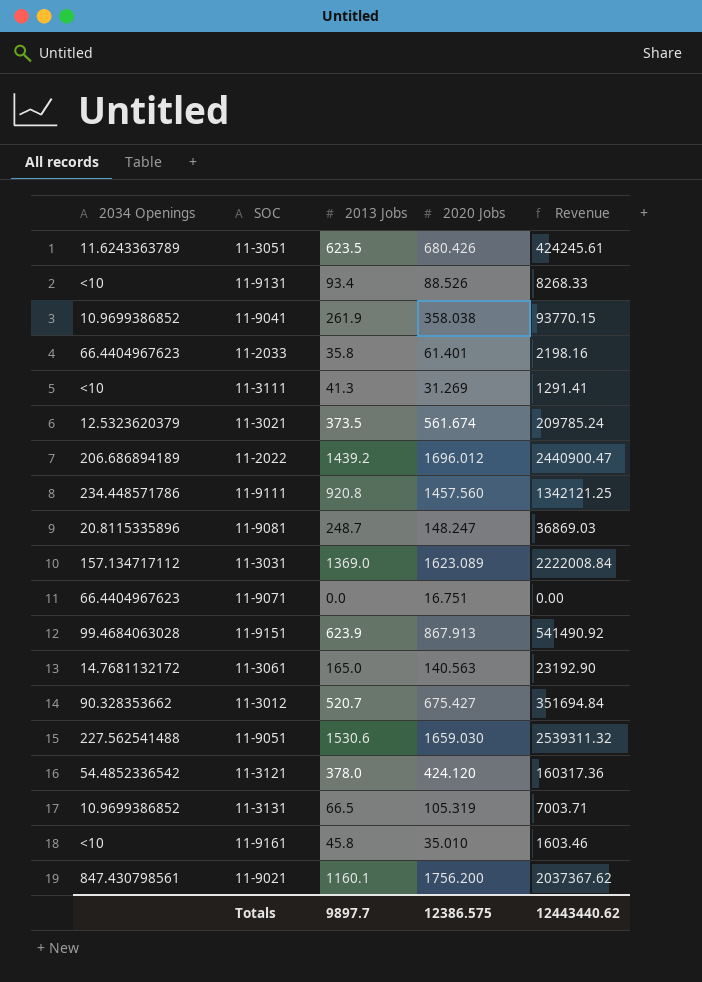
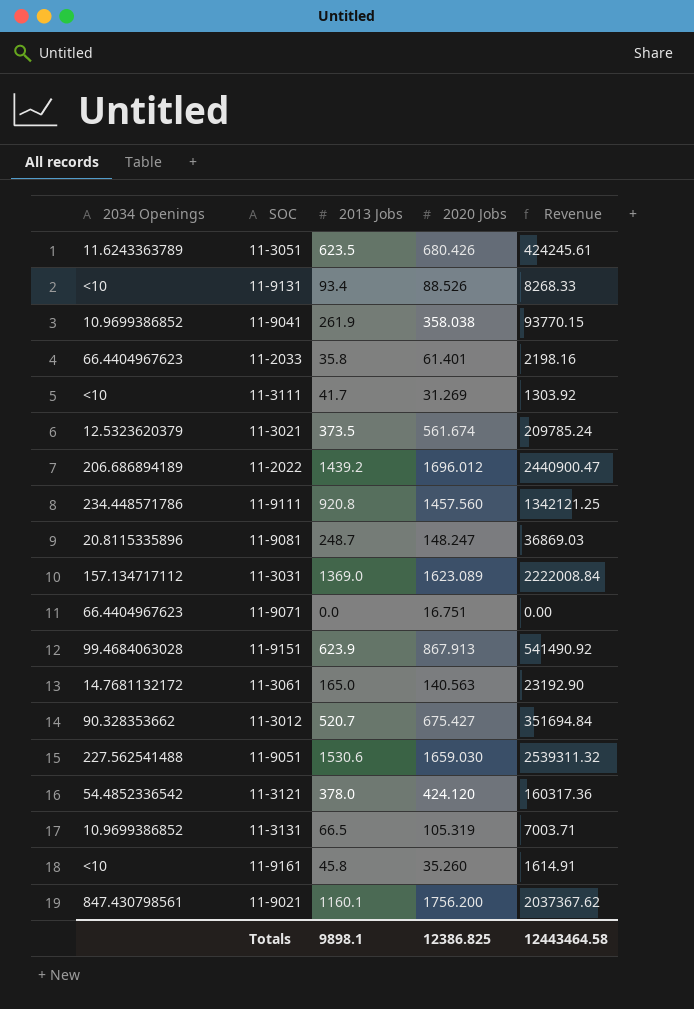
11-3111 | 2013 Jobs: 41.3 -> 41.7
11-3111 | Revenue: 1291.41 -> 1303.92
11-9161 | 2020 Jobs: 35.010 -> 35.260
11-9161 | Revenue: 1603.46 -> 1614.91
Totals | 2013 Jobs: 9897.7 -> 9898.1
Totals | 2020 Jobs: 12386.575 -> 12386.825
Totals | Revenue: 12443440.62 -> 12443464.58

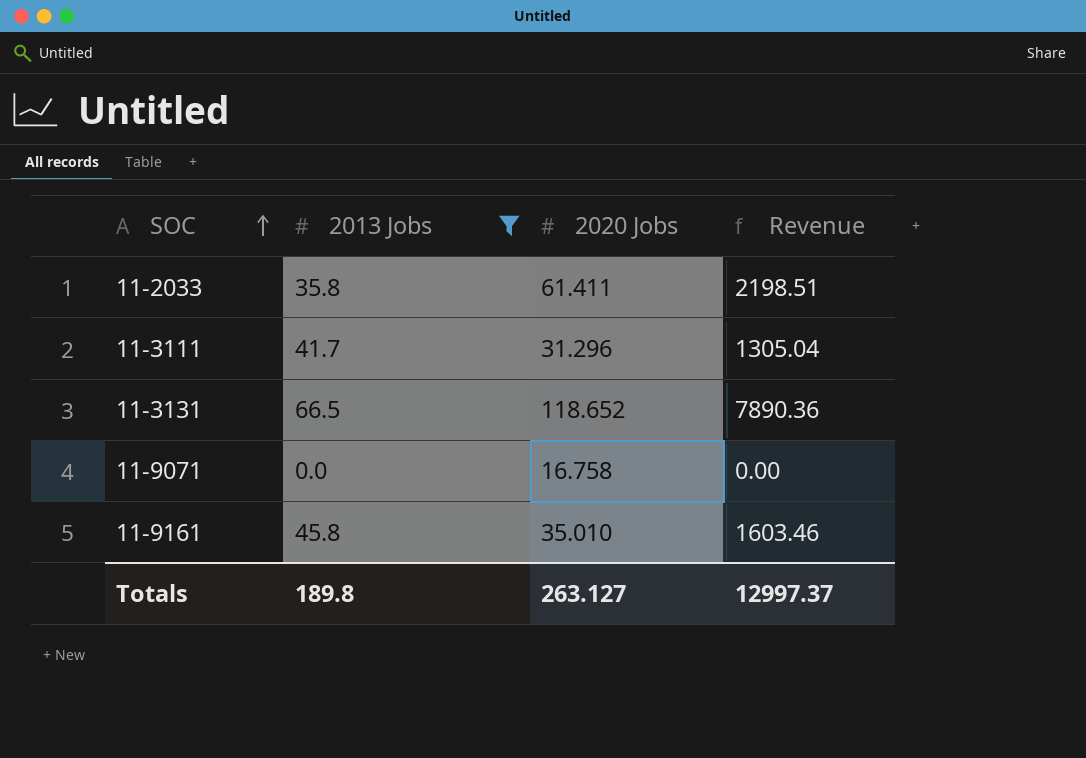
filter: none -> 2013 Jobs <= 66.5
row order: none -> SOC ascending
column 2034 Openings | position: 1 -> none
11-2033 | 2020 Jobs: 61.401 -> 61.411
11-2033 | Revenue: 2198.16 -> 2198.51
11-3111 | 2020 Jobs: 31.269 -> 31.296
11-3111 | Revenue: 1303.92 -> 1305.04
11-3131 | 2020 Jobs: 105.319 -> 118.652
11-3131 | Revenue: 7003.71 -> 7890.36
11-9071 | 2020 Jobs: 16.751 -> 16.758
11-9161 | 2020 Jobs: 35.260 -> 35.010
11-9161 | Revenue: 1614.91 -> 1603.46
Totals | 2013 Jobs: 9898.1 -> 189.8
Totals | 2020 Jobs: 12386.825 -> 263.127
Totals | Revenue: 12443464.58 -> 12997.37

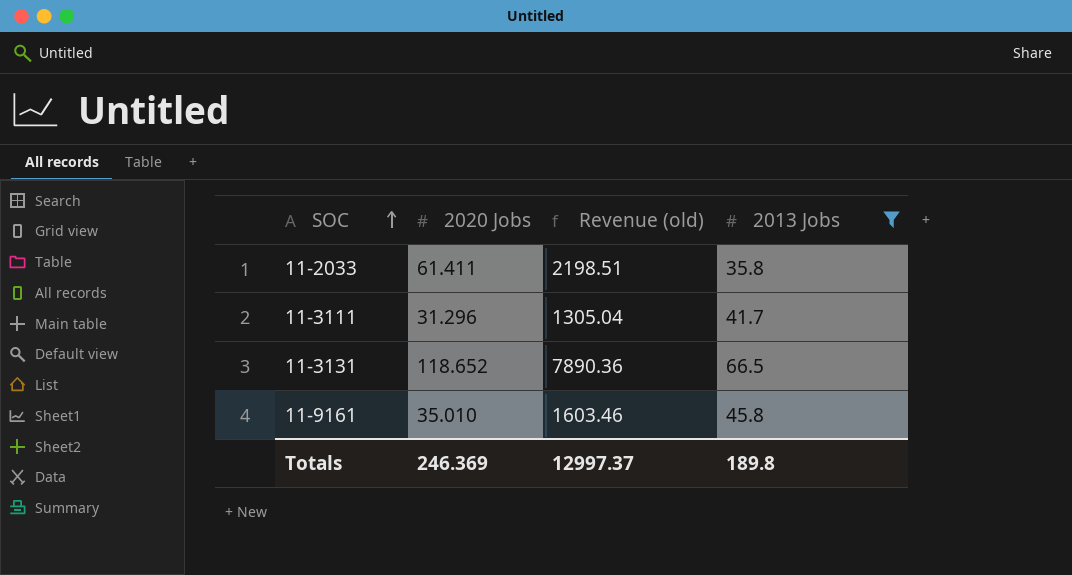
column name: Revenue -> Revenue (old)
column 2013 Jobs | position: 2 -> 4
row 11-9071: 0.0 | 16.758 | 0.00 -> none
Totals | 2020 Jobs: 263.127 -> 246.369

